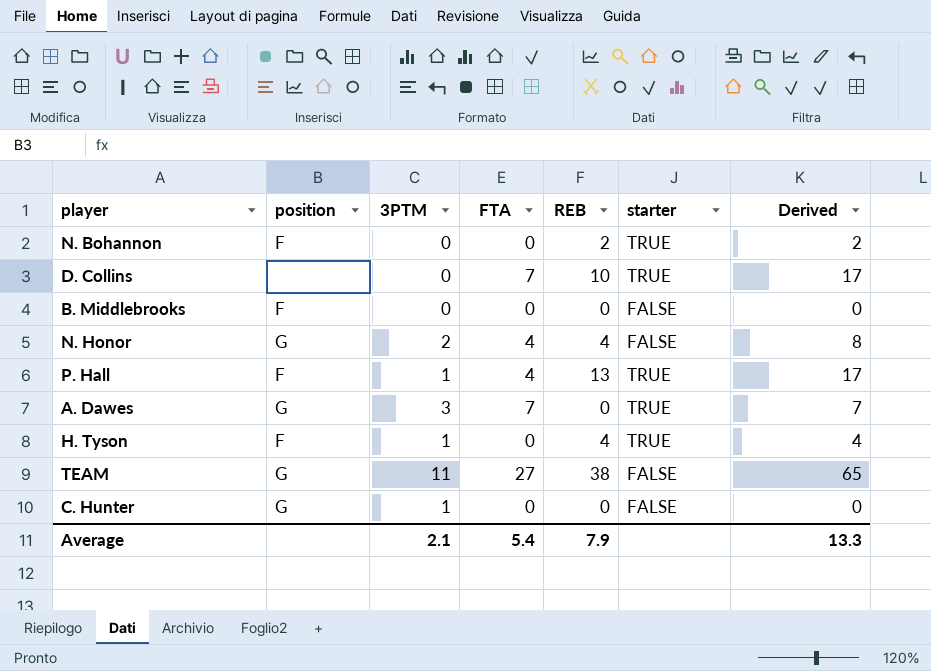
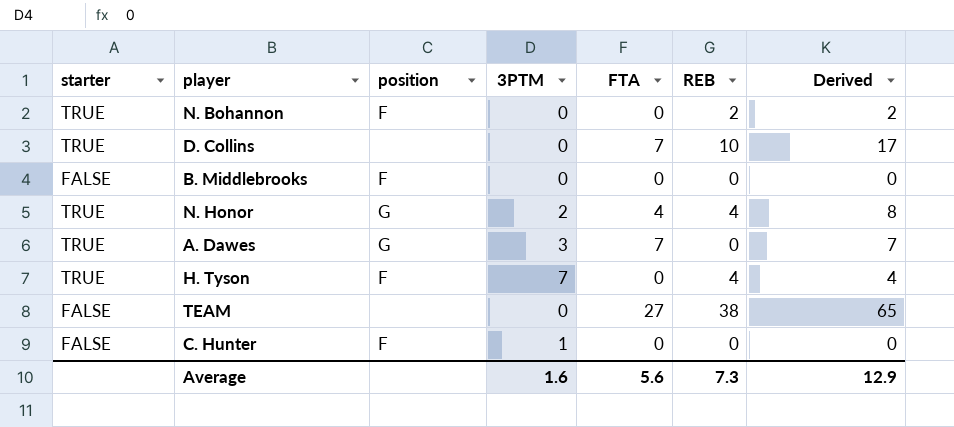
column starter | position: 6 -> 1
row P. Hall: F | 1 | 4 | 13 | TRUE | 17 -> none
N. Honor | starter: FALSE -> TRUE
H. Tyson | 3PTM: 1 -> 7
TEAM | position: G -> none
TEAM | 3PTM: 11 -> 0
C. Hunter | position: G -> F
Average | 3PTM: 2.1 -> 1.6
Average | FTA: 5.4 -> 5.6
Average | REB: 7.9 -> 7.3
Average | Derived: 13.3 -> 12.9

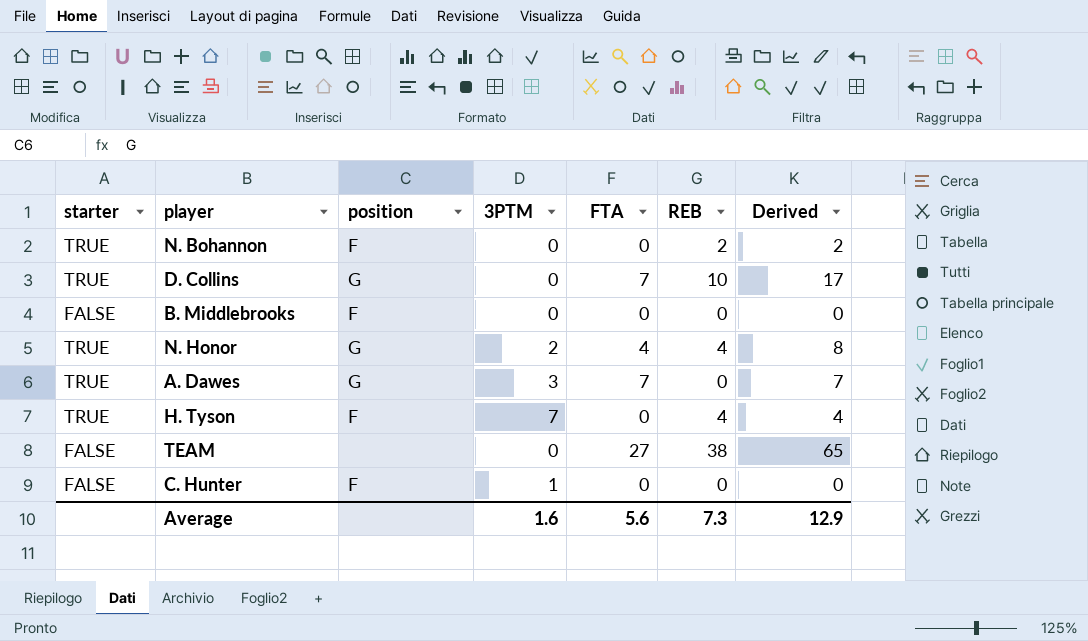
D. Collins | position: none -> G

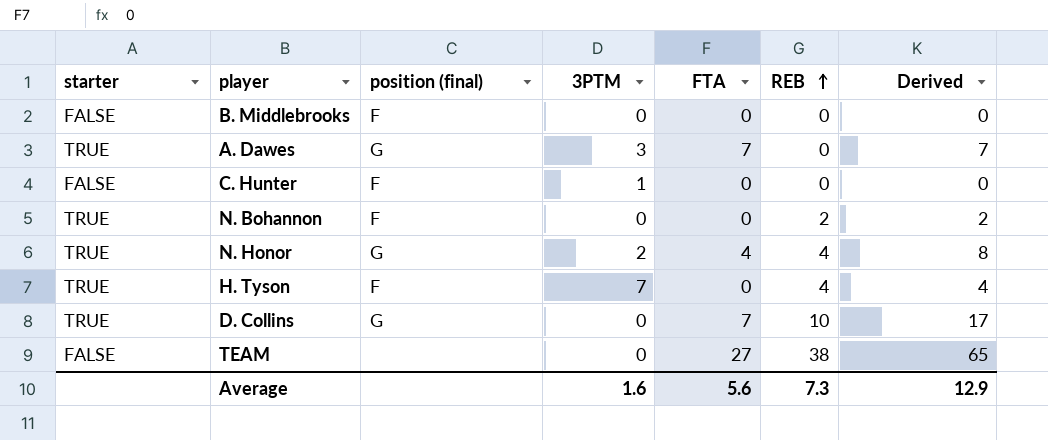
row order: none -> REB ascending
column name: position -> position (final)

